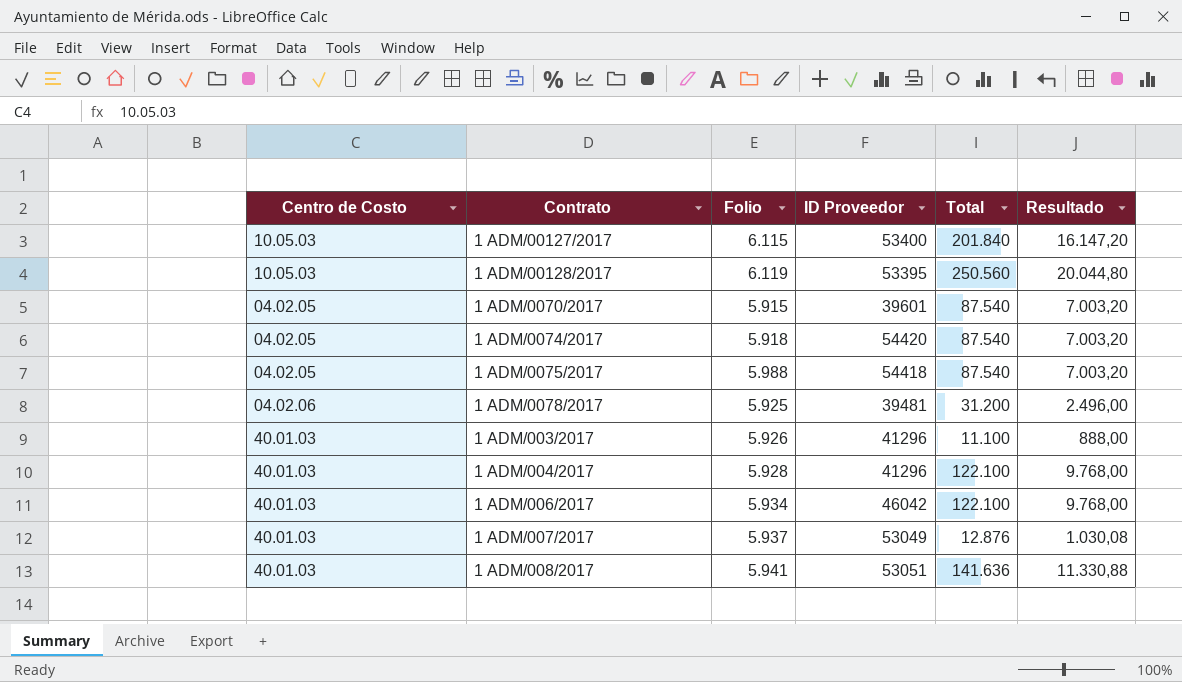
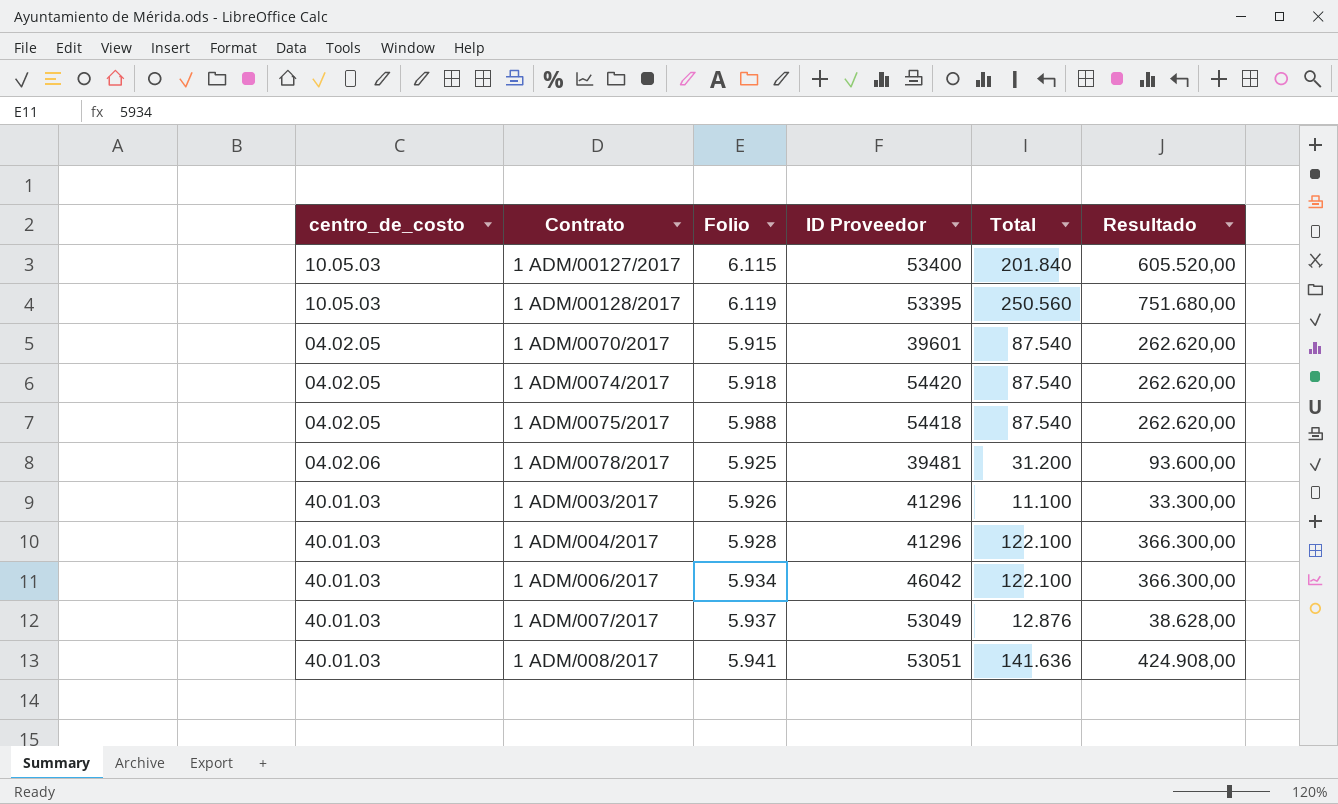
column name: Centro de Costo -> centro_de_costo
column Resultado | formula: [Total] * 0,08 -> [Total] * 3

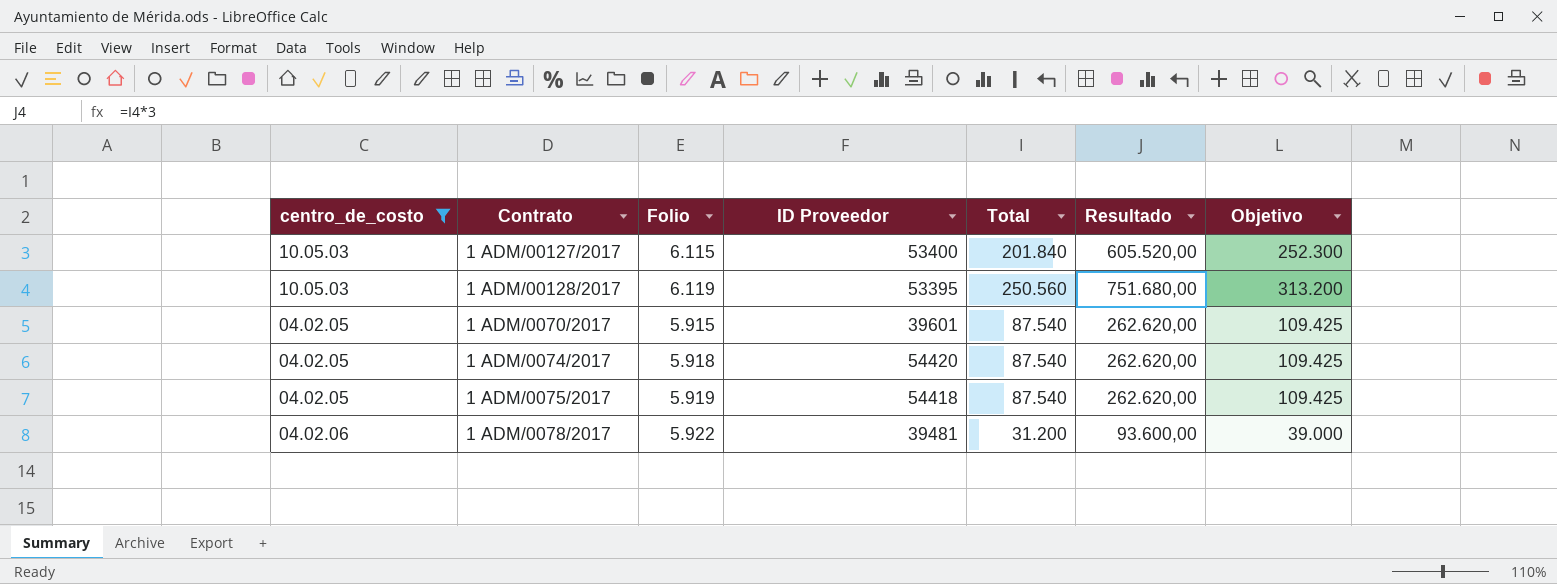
filter: none -> centro_de_costo != 40.01.03
column Objetivo | formula: none -> [Total] * 1,25
1 ADM/0075/2017 | Folio: 5.988 -> 5.919
1 ADM/0078/2017 | Folio: 5.925 -> 5.922

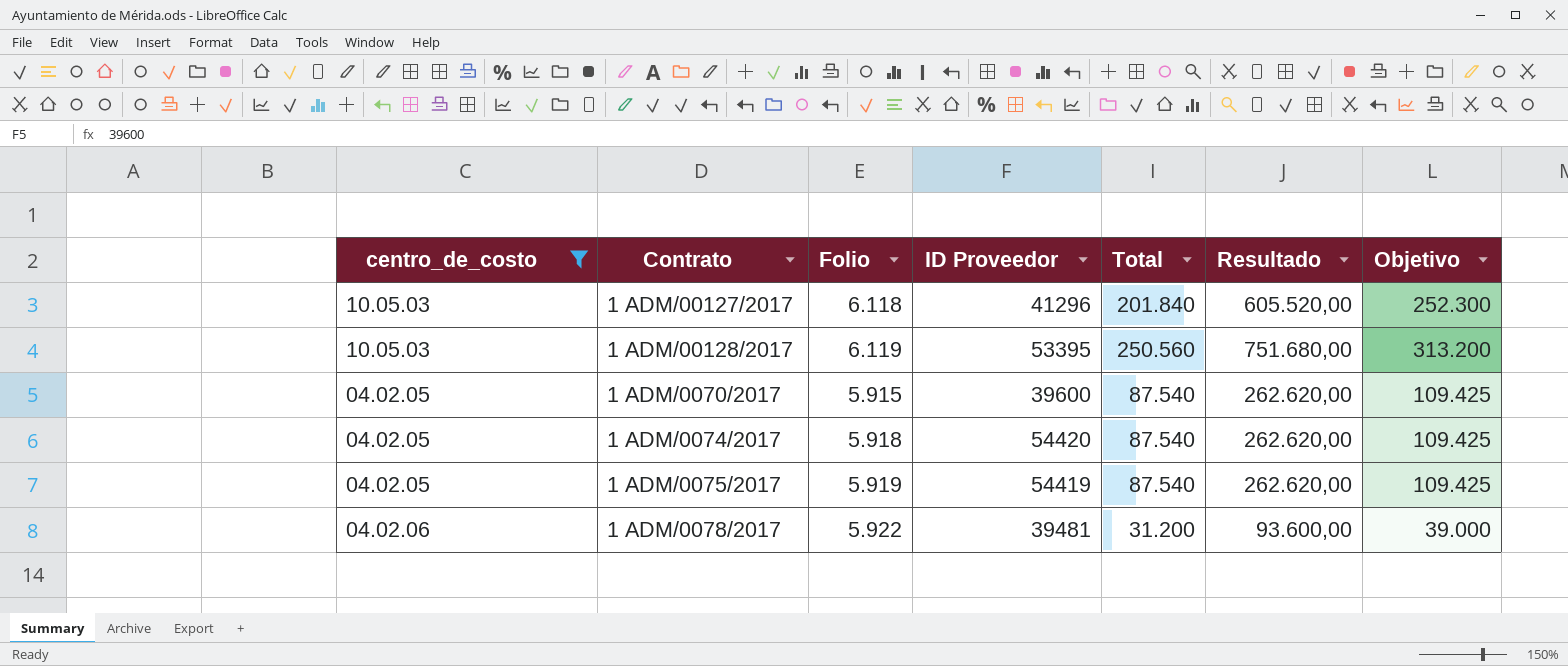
1 ADM/00127/2017 | Folio: 6.115 -> 6.118
1 ADM/00127/2017 | ID Proveedor: 53400 -> 41296
1 ADM/0070/2017 | ID Proveedor: 39601 -> 39600
1 ADM/0075/2017 | ID Proveedor: 54418 -> 54419

